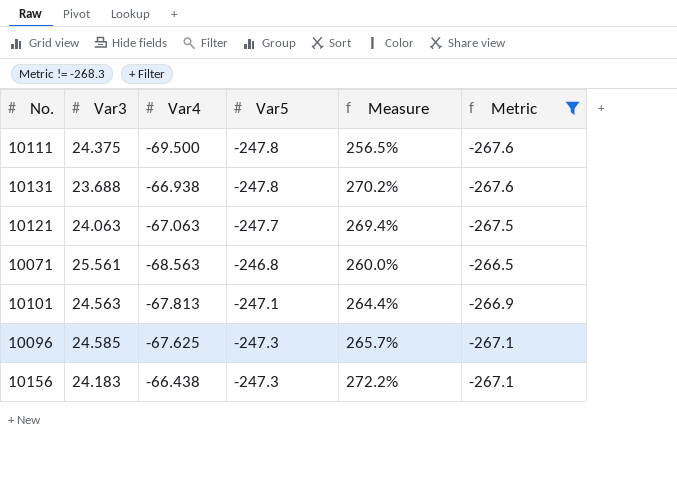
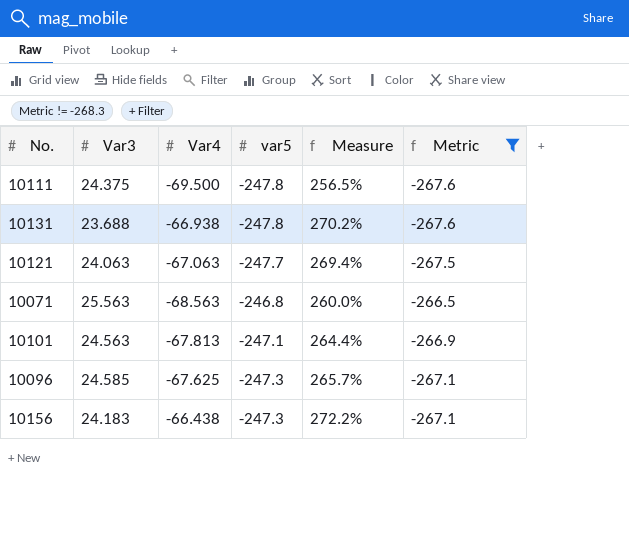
column name: Var5 -> var5
10071 | Var3: 25.561 -> 25.563

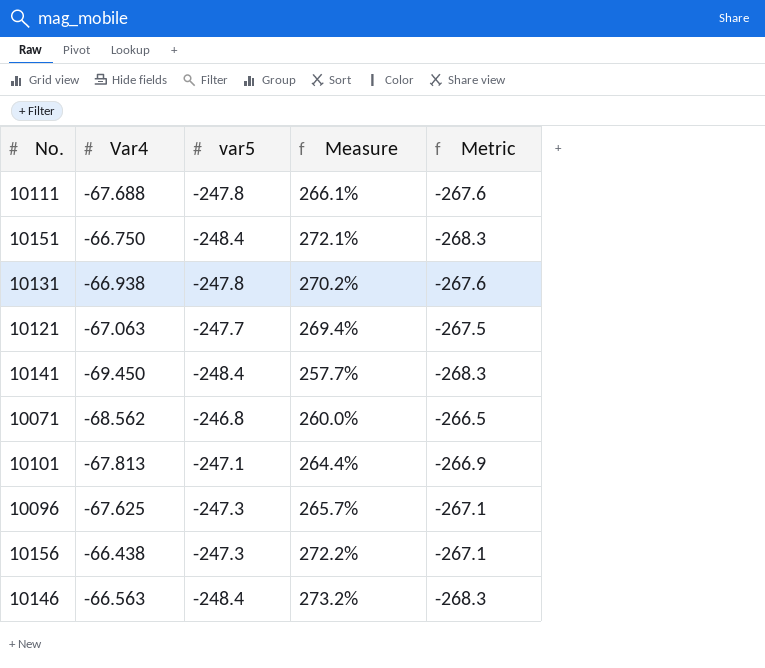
filter: Metric != -268.3 -> none
column Var3 | position: 2 -> none
10111 | Var4: -69.500 -> -67.688
10111 | Measure: 256.5% -> 266.1%
10071 | Var4: -68.563 -> -68.562

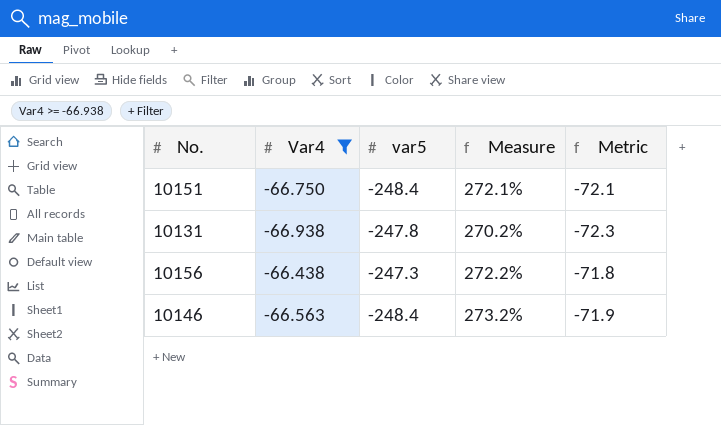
filter: none -> Var4 >= -66.938
column Metric | formula: [var5] * 1.08 -> [Var4] * 1.08

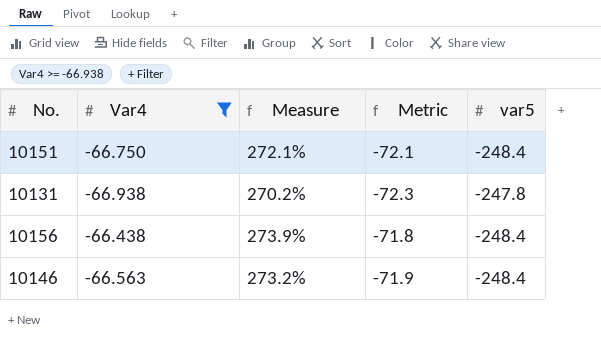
column var5 | position: 3 -> 5
10156 | Measure: 272.2% -> 273.9%
10156 | var5: -247.3 -> -248.4

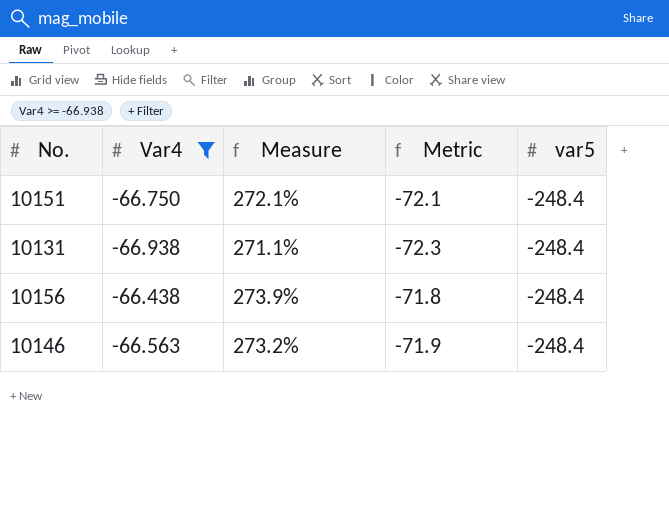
10131 | Measure: 270.2% -> 271.1%
10131 | var5: -247.8 -> -248.4

